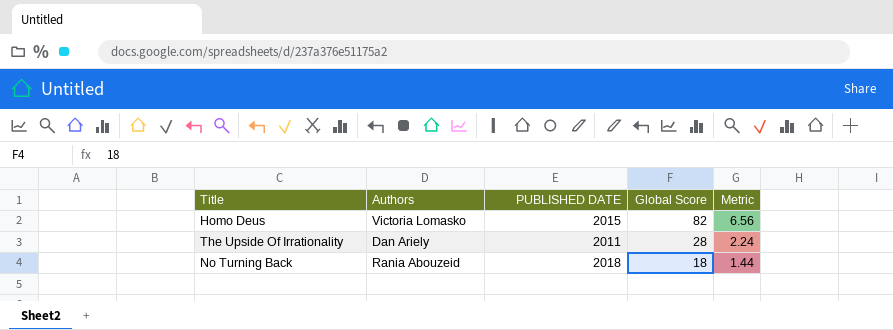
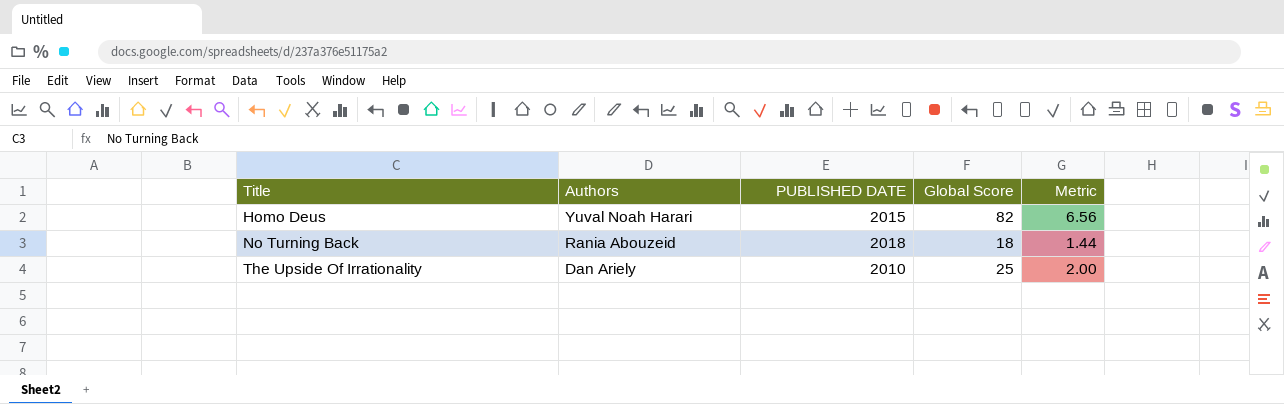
row order: Global Score descending -> Title ascending
Homo Deus | Authors: Victoria Lomasko -> Yuval Noah Harari
The Upside Of Irrationality | PUBLISHED DATE: 2011 -> 2010
The Upside Of Irrationality | Global Score: 28 -> 25
The Upside Of Irrationality | Metric: 2.24 -> 2.00

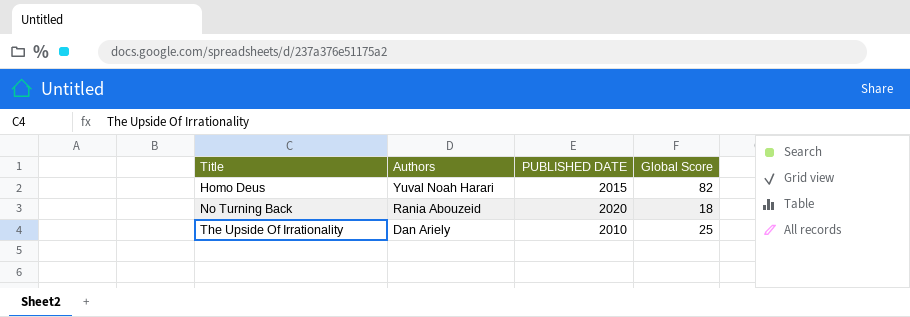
column Metric | formula: [Global Score] * 0.08 -> none
No Turning Back | PUBLISHED DATE: 2018 -> 2020

